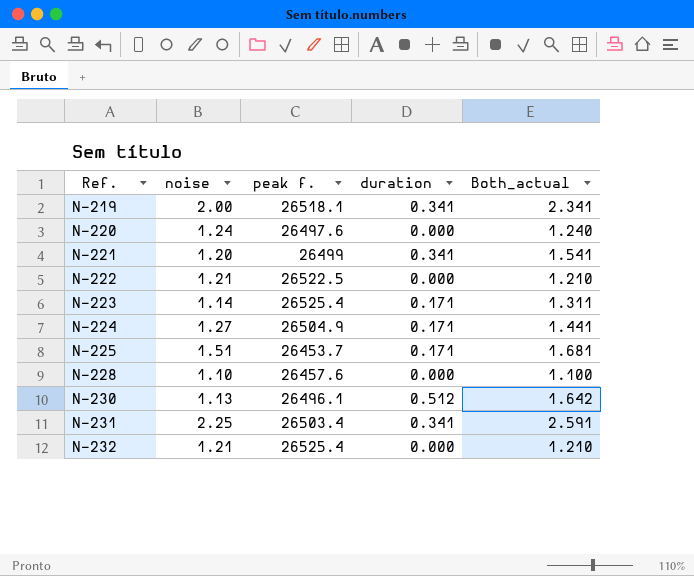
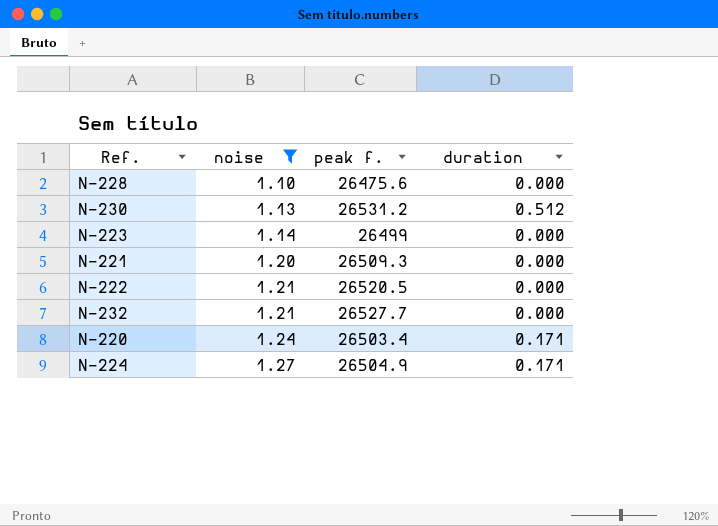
filter: none -> noise <= 1.27
row order: Ref. ascending -> noise ascending
column Both_actual | formula: [noise] + [duration] -> none
N-228 | peak f.: 26457.6 -> 26475.6
N-230 | peak f.: 26496.1 -> 26531.2
N-223 | peak f.: 26525.4 -> 26499
N-223 | duration: 0.171 -> 0.000
N-221 | peak f.: 26499 -> 26509.3
N-221 | duration: 0.341 -> 0.000
N-222 | peak f.: 26522.5 -> 26520.5
N-232 | peak f.: 26525.4 -> 26527.7
N-220 | peak f.: 26497.6 -> 26503.4
N-220 | duration: 0.000 -> 0.171

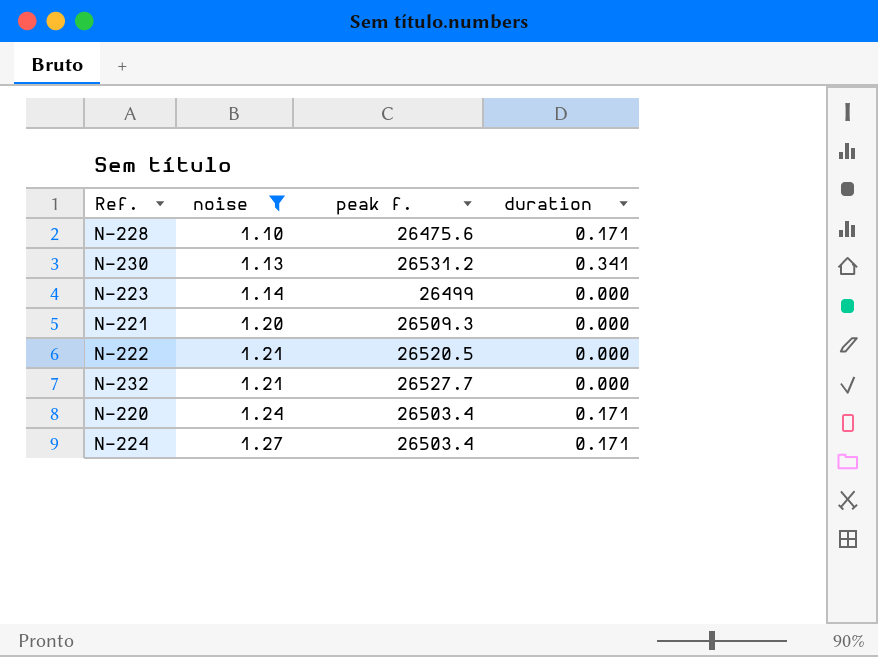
N-228 | duration: 0.000 -> 0.171
N-230 | duration: 0.512 -> 0.341
N-224 | peak f.: 26504.9 -> 26503.4

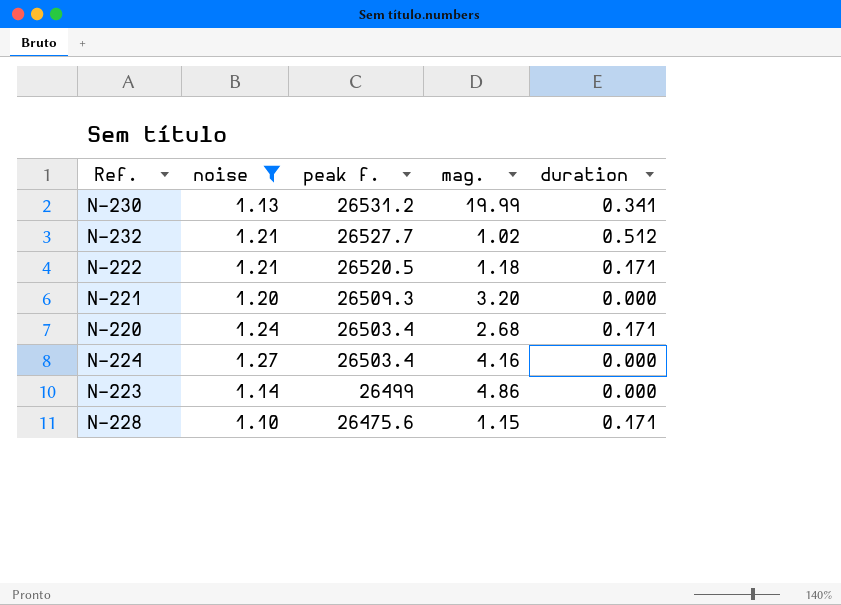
row order: noise ascending -> peak f. descending
column mag. | position: none -> 4
N-232 | duration: 0.000 -> 0.512
N-222 | duration: 0.000 -> 0.171
N-224 | duration: 0.171 -> 0.000

